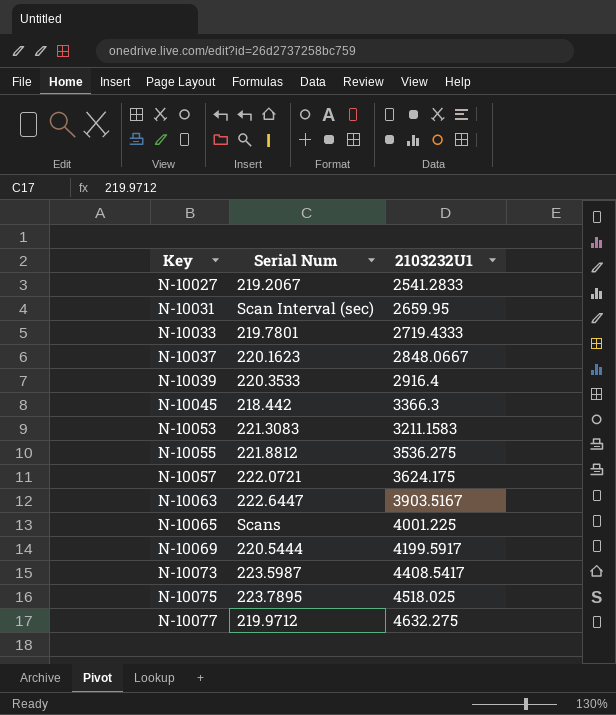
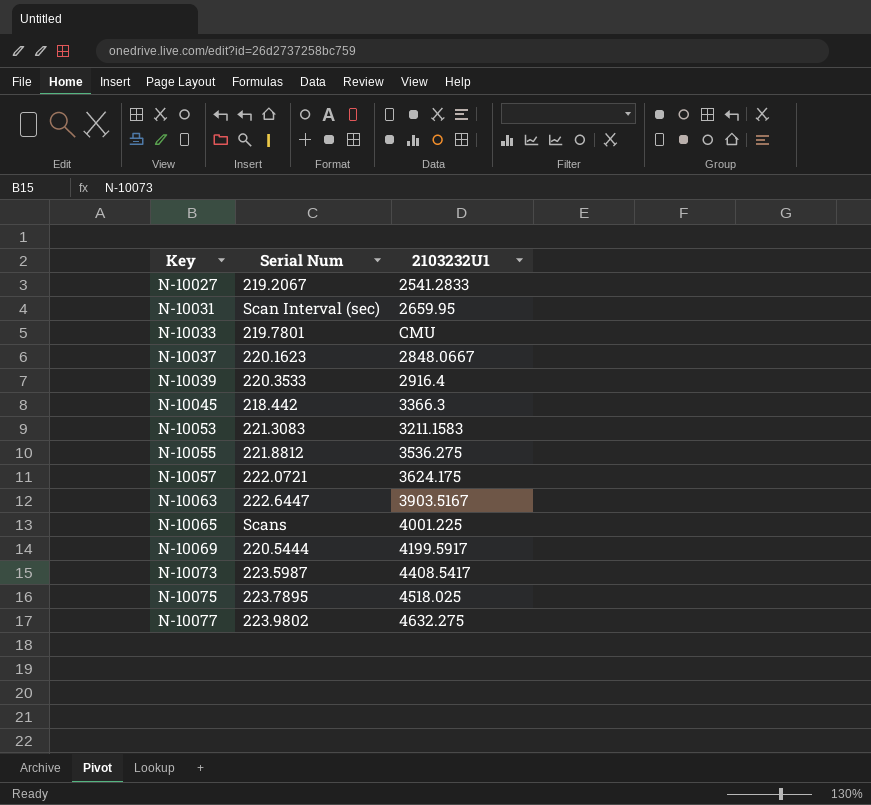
N-10033 | 2103232U1: 2719.4333 -> CMU
N-10077 | Serial Num: 219.9712 -> 223.9802

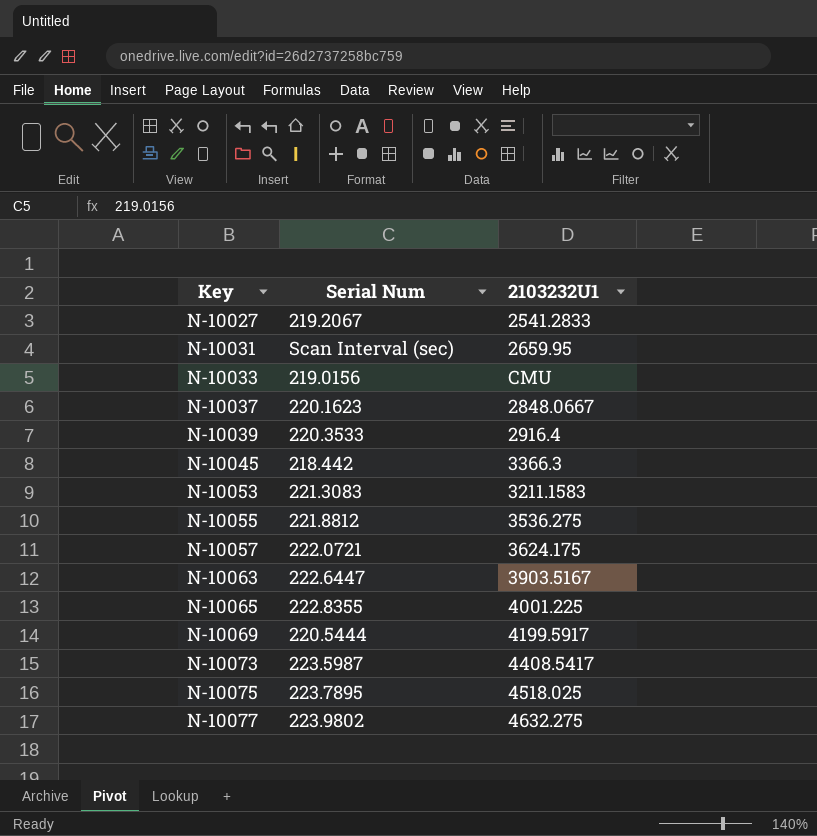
N-10033 | Serial Num: 219.7801 -> 219.0156
N-10065 | Serial Num: Scans -> 222.8355

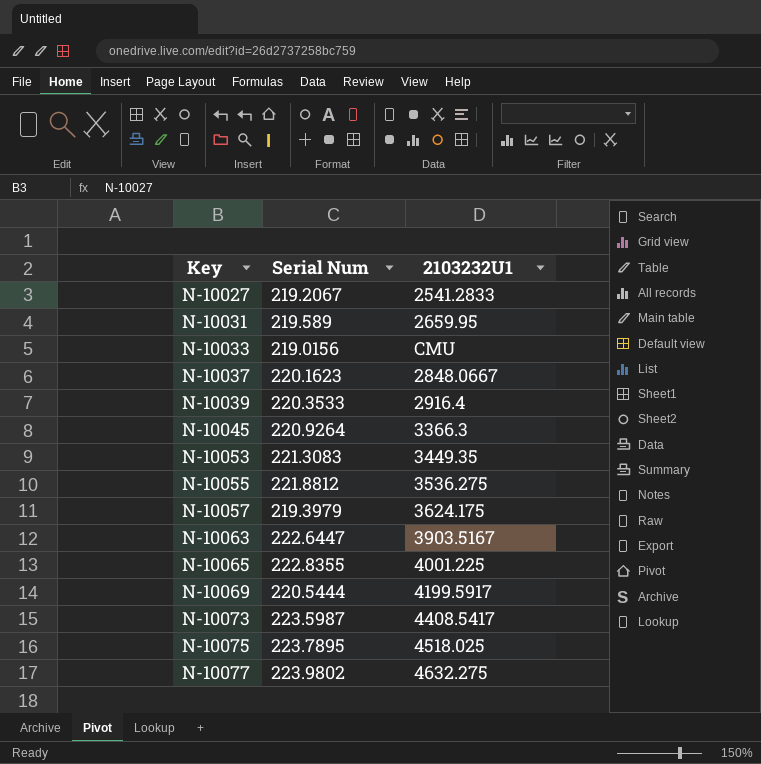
N-10031 | Serial Num: Scan Interval (sec) -> 219.589
N-10045 | Serial Num: 218.442 -> 220.9264
N-10053 | 2103232U1: 3211.1583 -> 3449.35
N-10057 | Serial Num: 222.0721 -> 219.3979

